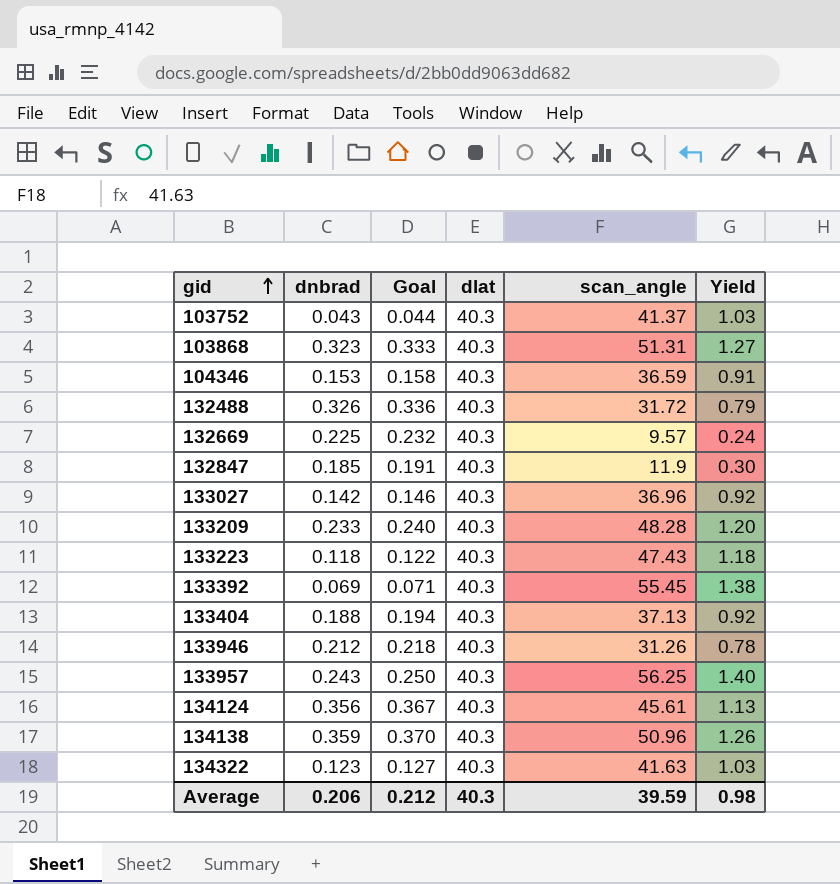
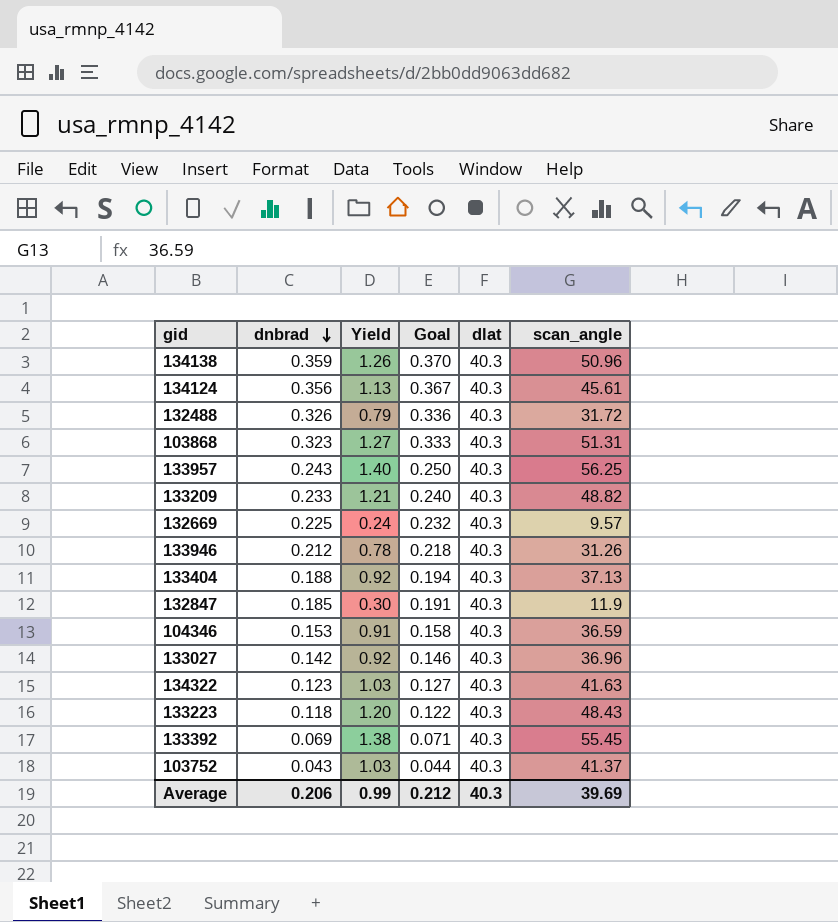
row order: gid ascending -> dnbrad descending
column Yield | position: 6 -> 3
133209 | Yield: 1.20 -> 1.21
133209 | scan_angle: 48.28 -> 48.82
133223 | Yield: 1.18 -> 1.20
133223 | scan_angle: 47.43 -> 48.43
Average | Yield: 0.98 -> 0.99
Average | scan_angle: 39.59 -> 39.69

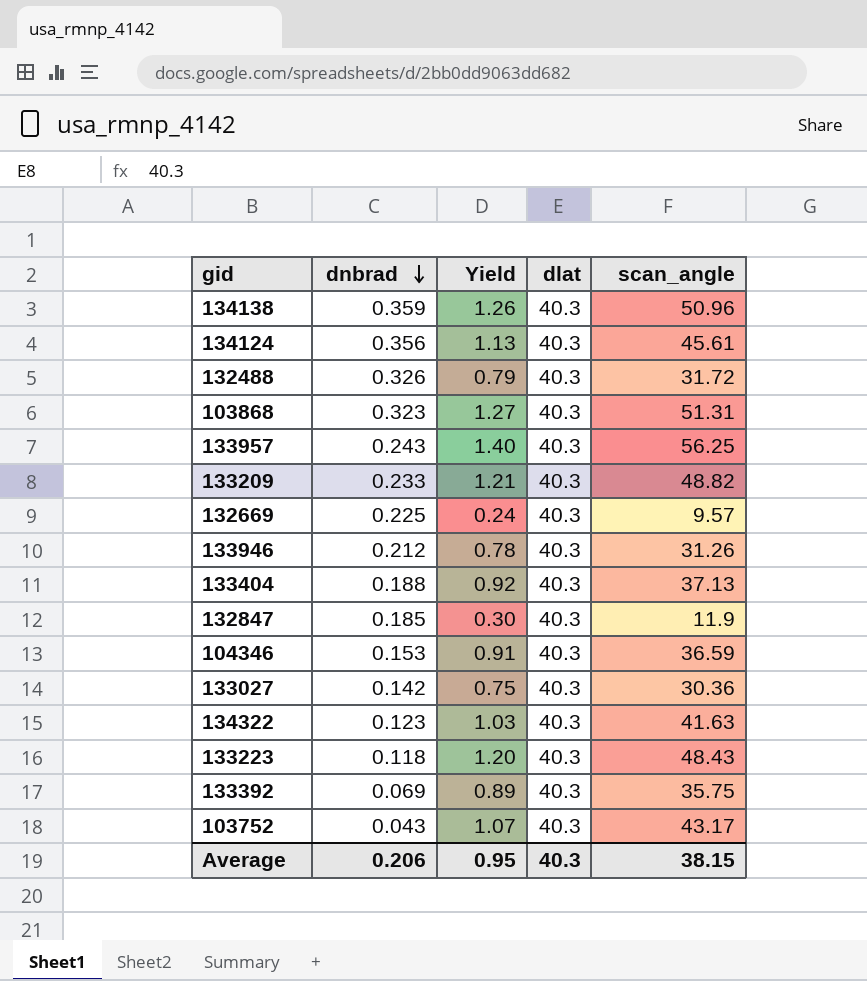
column Goal | formula: [dnbrad] * 1.03 -> none
133027 | Yield: 0.92 -> 0.75
133027 | scan_angle: 36.96 -> 30.36
133392 | Yield: 1.38 -> 0.89
133392 | scan_angle: 55.45 -> 35.75
103752 | Yield: 1.03 -> 1.07
103752 | scan_angle: 41.37 -> 43.17
Average | Yield: 0.99 -> 0.95
Average | scan_angle: 39.69 -> 38.15

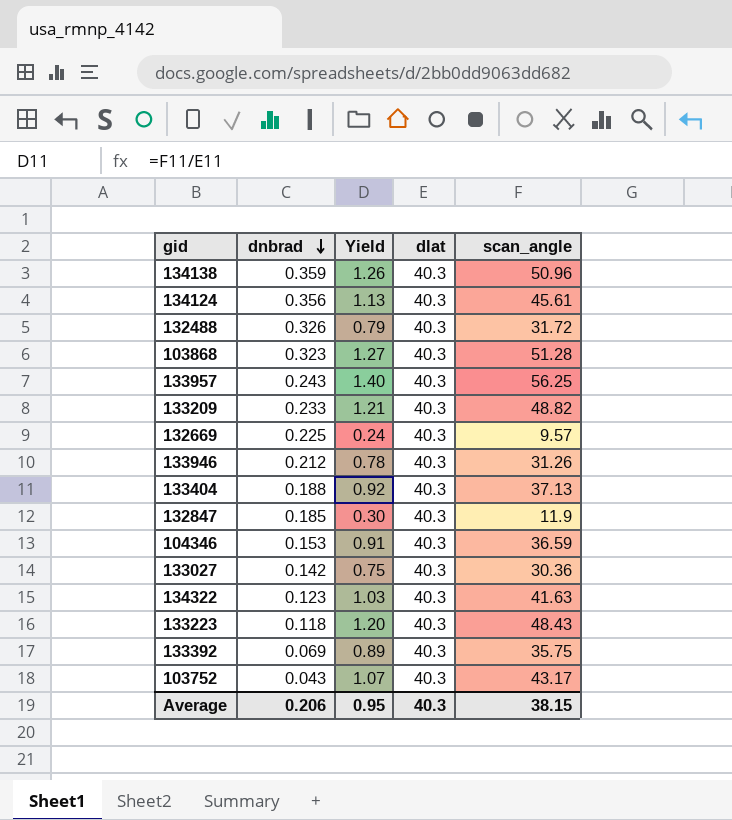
103868 | scan_angle: 51.31 -> 51.28

